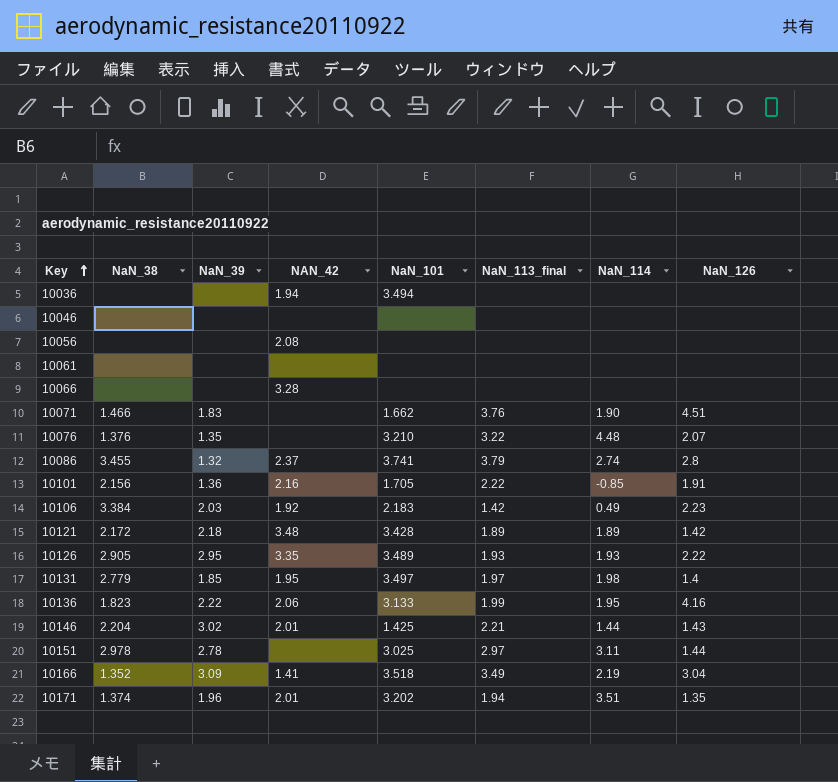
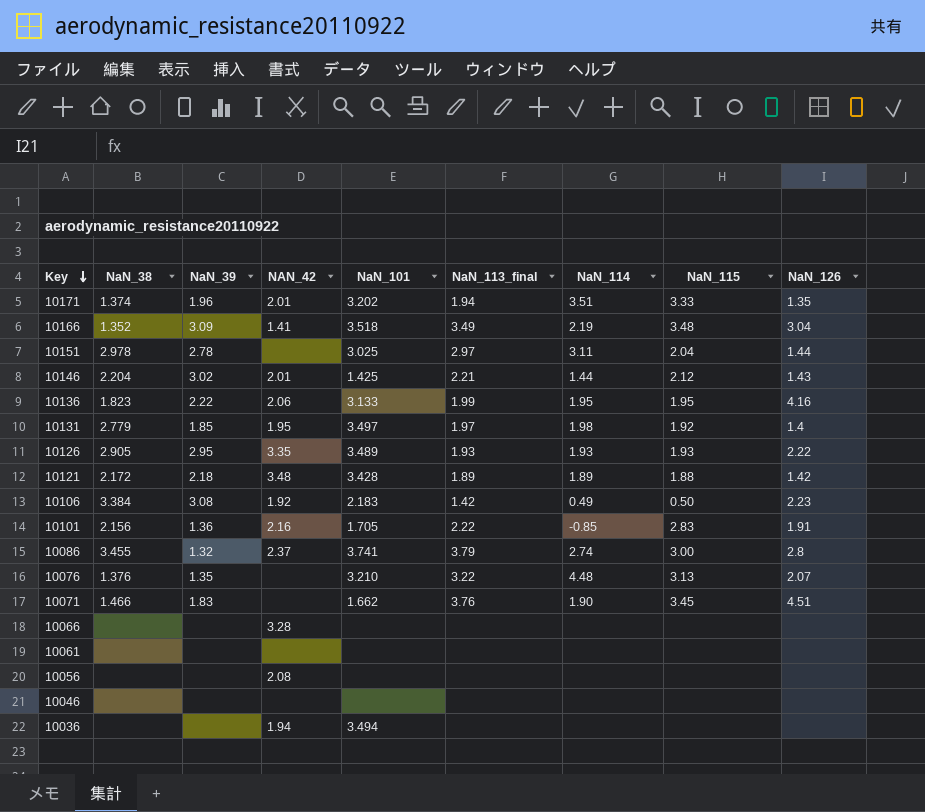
row order: Key ascending -> Key descending
column NaN_115 | position: none -> 8
10106 | NaN_39: 2.03 -> 3.08

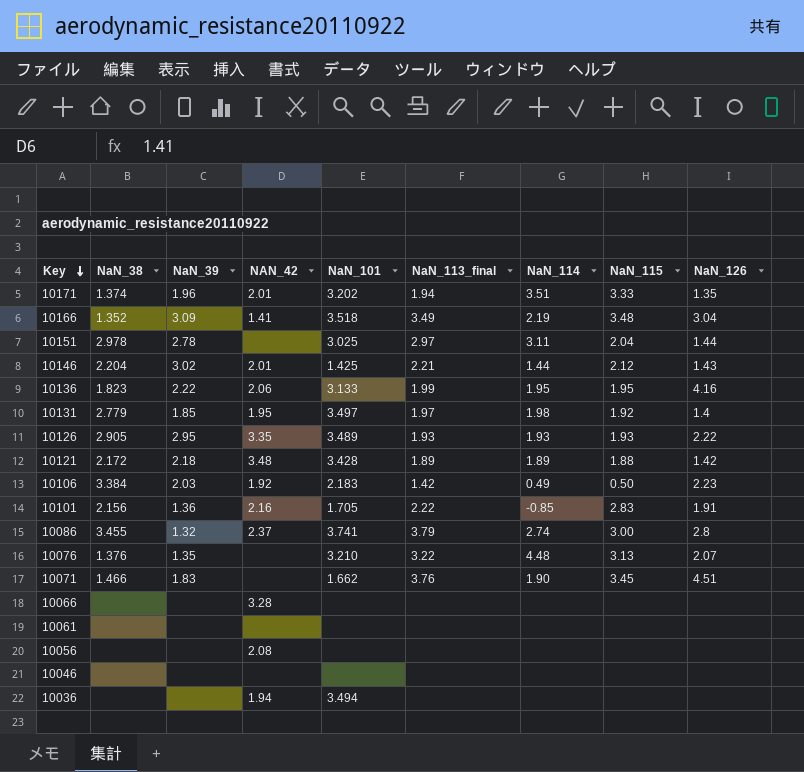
10106 | NaN_39: 3.08 -> 2.03

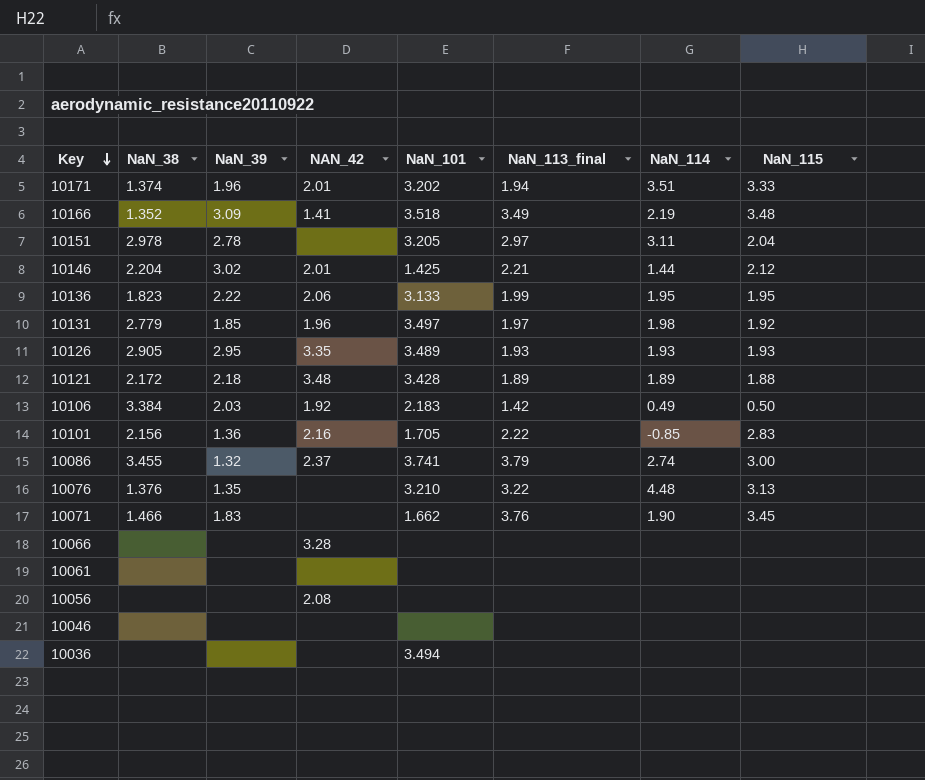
column NaN_126 | position: 9 -> none
10151 | NaN_101: 3.025 -> 3.205
10131 | NAN_42: 1.95 -> 1.96
10036 | NAN_42: 1.94 -> none

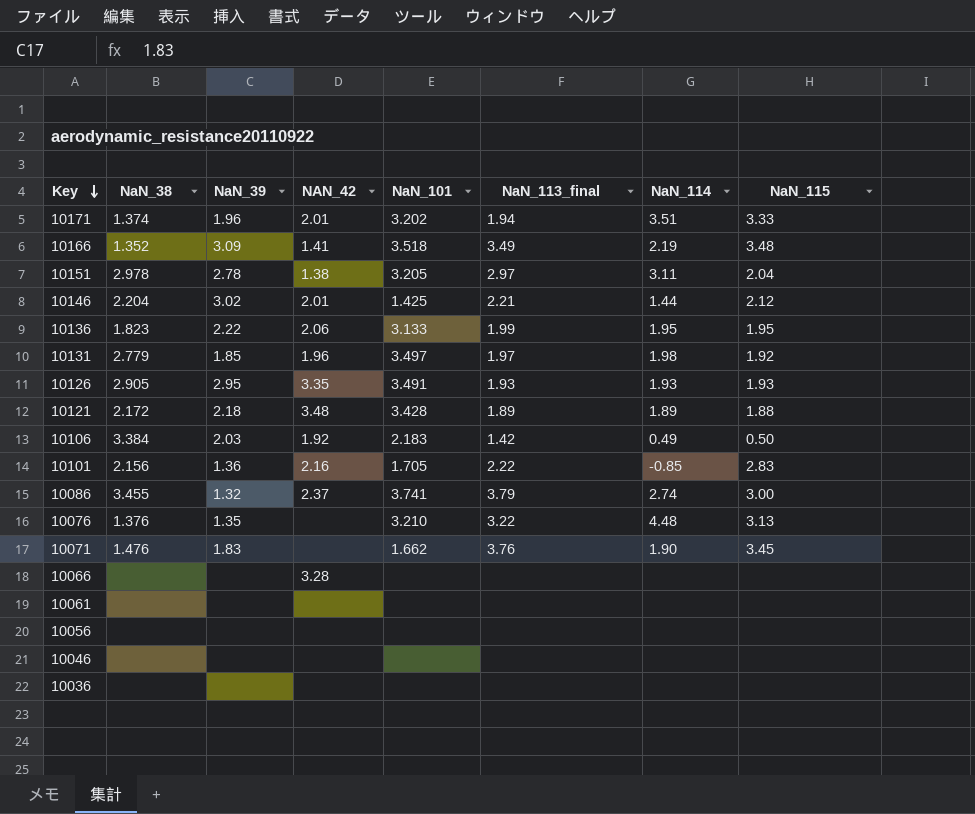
10151 | NAN_42: none -> 1.38
10126 | NaN_101: 3.489 -> 3.491
10071 | NaN_38: 1.466 -> 1.476
10056 | NAN_42: 2.08 -> none
10036 | NaN_101: 3.494 -> none

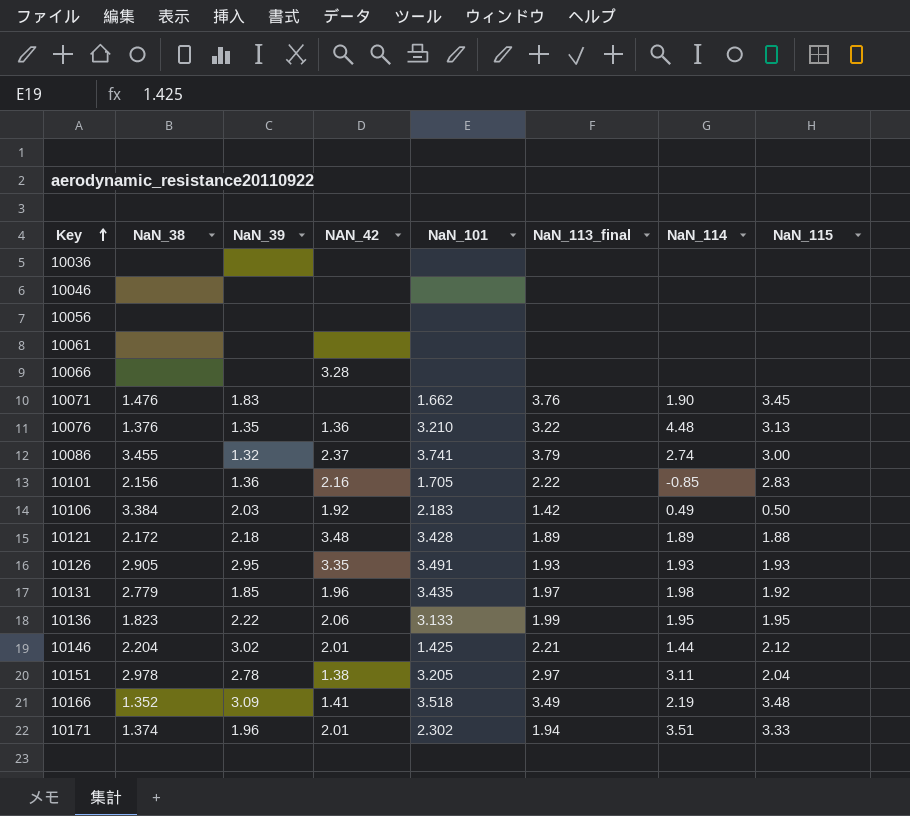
row order: Key descending -> Key ascending
10076 | NAN_42: none -> 1.36
10131 | NaN_101: 3.497 -> 3.435
10171 | NaN_101: 3.202 -> 2.302

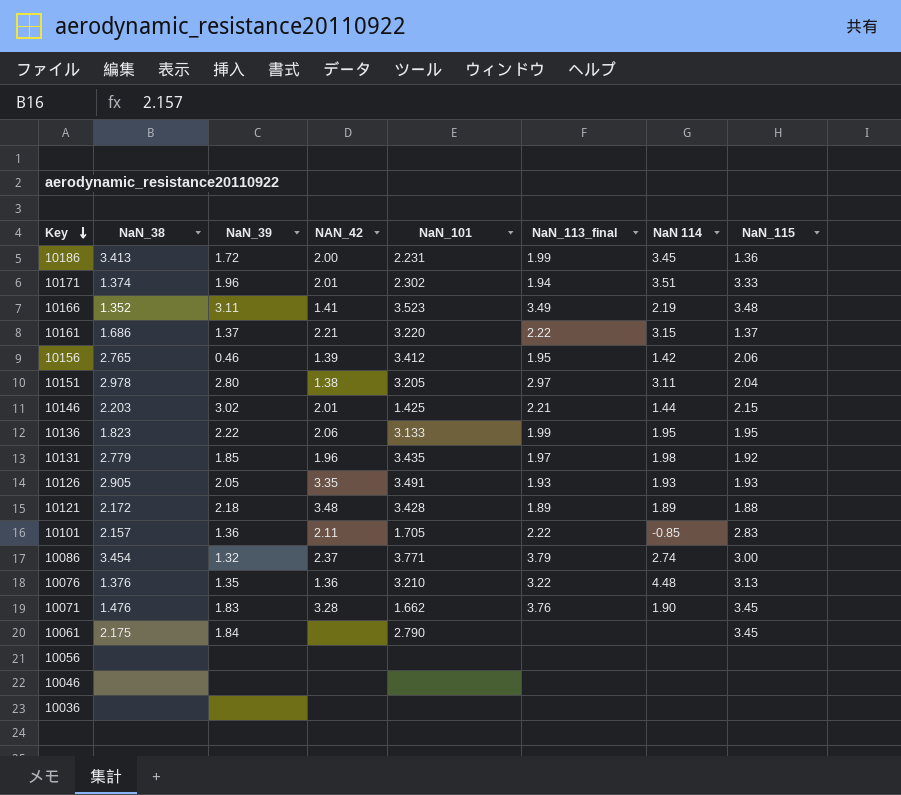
row order: Key ascending -> Key descending
column name: NaN_114 -> NaN 114
row 10066: none | none | 3.28 | none | none | none | none -> none
row 10106: 3.384 | 2.03 | 1.92 | 2.183 | 1.42 | 0.49 | 0.50 -> none
row 10186: none -> 3.413 | 1.72 | 2.00 | 2.231 | 1.99 | 3.45 | 1.36
10166 | NaN_39: 3.09 -> 3.11
10166 | NaN_101: 3.518 -> 3.523
row 10161: none -> 1.686 | 1.37 | 2.21 | 3.220 | 2.22 | 3.15 | 1.37
row 10156: none -> 2.765 | 0.46 | 1.39 | 3.412 | 1.95 | 1.42 | 2.06
10151 | NaN_39: 2.78 -> 2.80
10146 | NaN_38: 2.204 -> 2.203
10146 | NaN_115: 2.12 -> 2.15
10126 | NaN_39: 2.95 -> 2.05
10101 | NaN_38: 2.156 -> 2.157
10101 | NAN_42: 2.16 -> 2.11
10086 | NaN_38: 3.455 -> 3.454
10086 | NaN_101: 3.741 -> 3.771
10071 | NAN_42: none -> 3.28
10061 | NaN_38: none -> 2.175
10061 | NaN_39: none -> 1.84
10061 | NaN_101: none -> 2.790
10061 | NaN_115: none -> 3.45

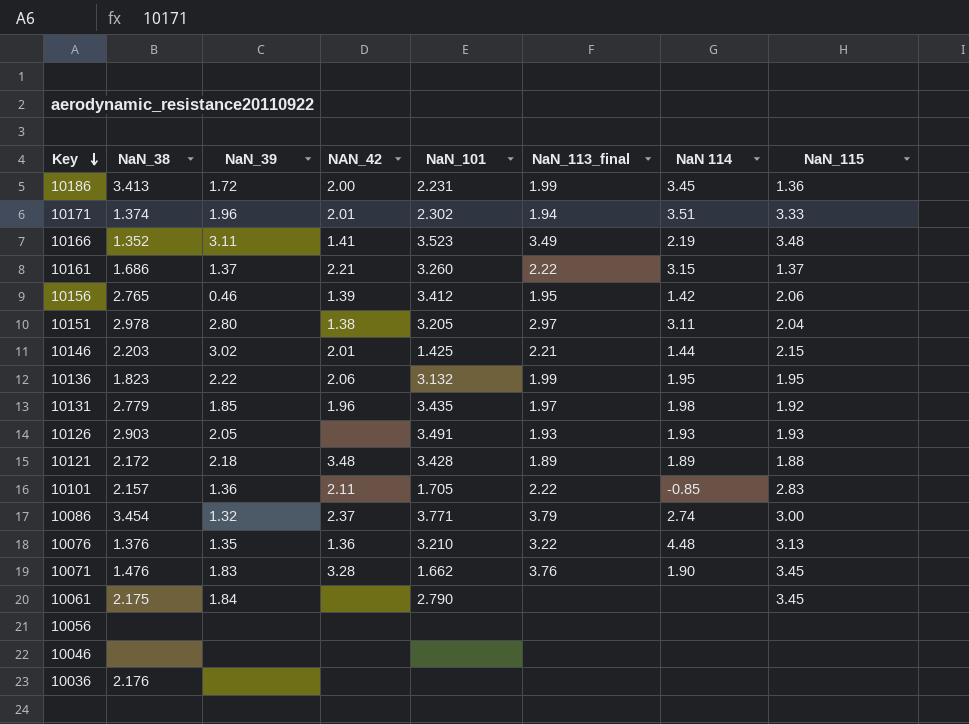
10161 | NaN_101: 3.220 -> 3.260
10136 | NaN_101: 3.133 -> 3.132
10126 | NaN_38: 2.905 -> 2.903
10126 | NAN_42: 3.35 -> none
10036 | NaN_38: none -> 2.176

